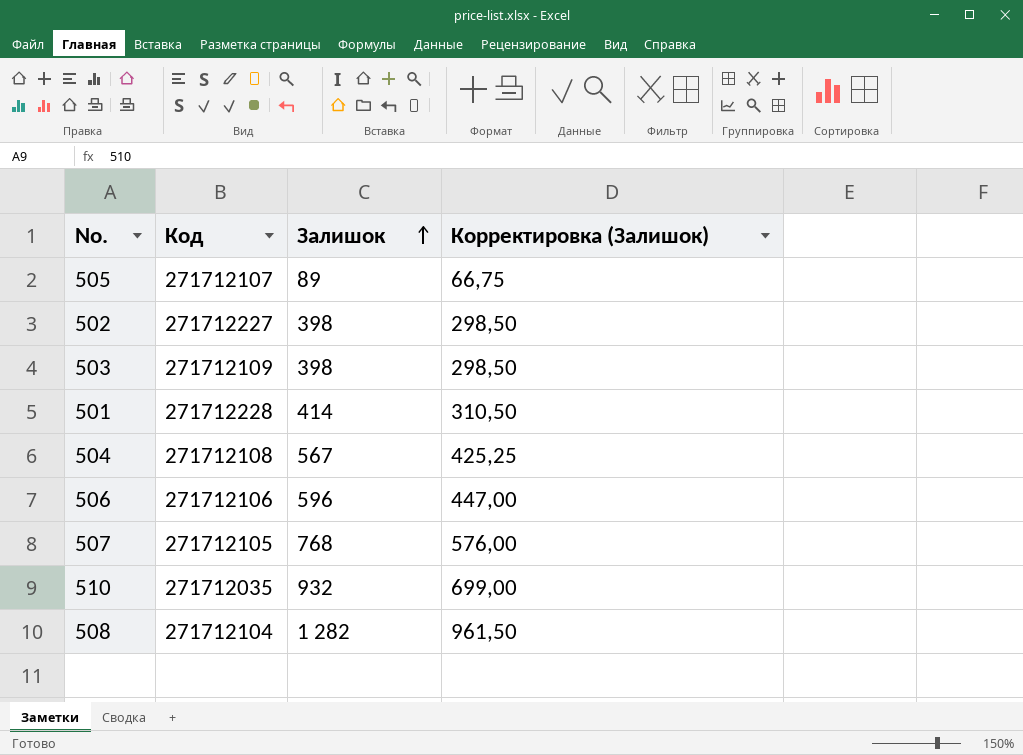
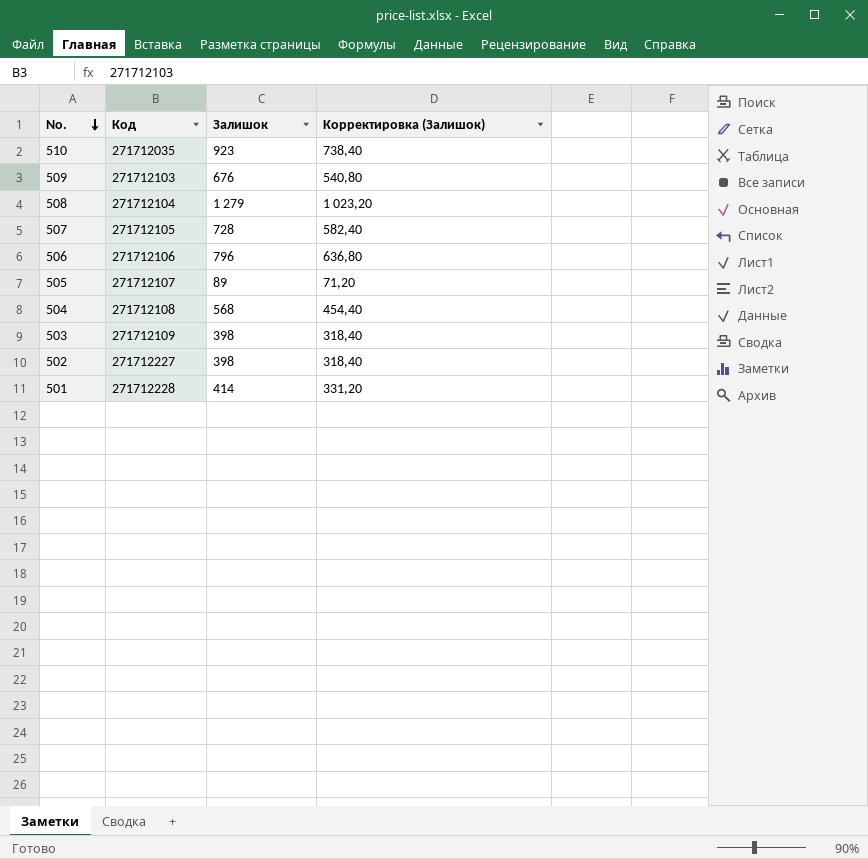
row order: Залишок ascending -> No. descending
column Корректировка (Залишок) | formula: [Залишок] * 0,75 -> [Залишок] * 0,8
510 | Залишок: 932 -> 923
row 509: none -> 271712103 | 676 | 540,80
508 | Залишок: 1 282 -> 1 279
507 | Залишок: 768 -> 728
506 | Залишок: 596 -> 796
504 | Залишок: 567 -> 568

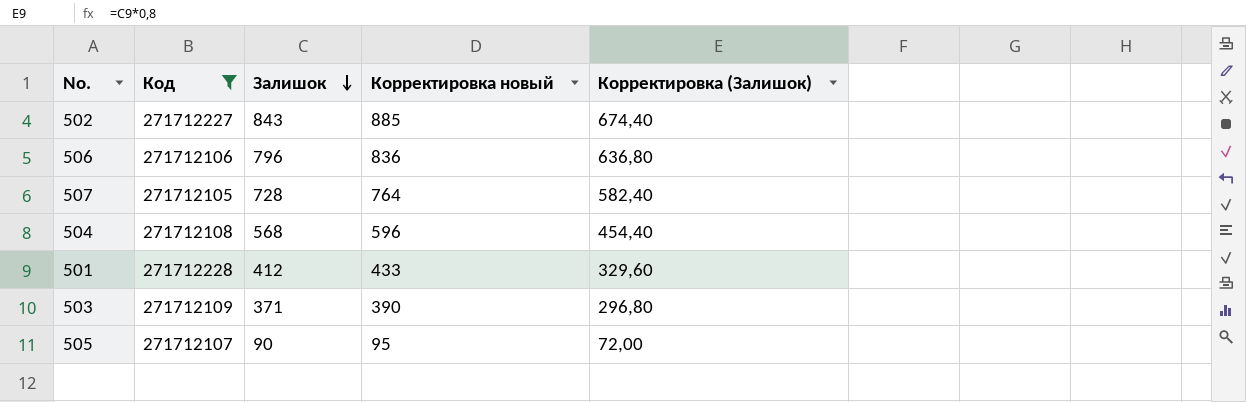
filter: none -> Код >= 271712105
row order: No. descending -> Залишок descending
column Корректировка новый | formula: none -> [Залишок] * 1,05
502 | Залишок: 398 -> 843
502 | Корректировка (Залишок): 318,40 -> 674,40
501 | Залишок: 414 -> 412
501 | Корректировка (Залишок): 331,20 -> 329,60
503 | Залишок: 398 -> 371
503 | Корректировка (Залишок): 318,40 -> 296,80
505 | Залишок: 89 -> 90
505 | Корректировка (Залишок): 71,20 -> 72,00

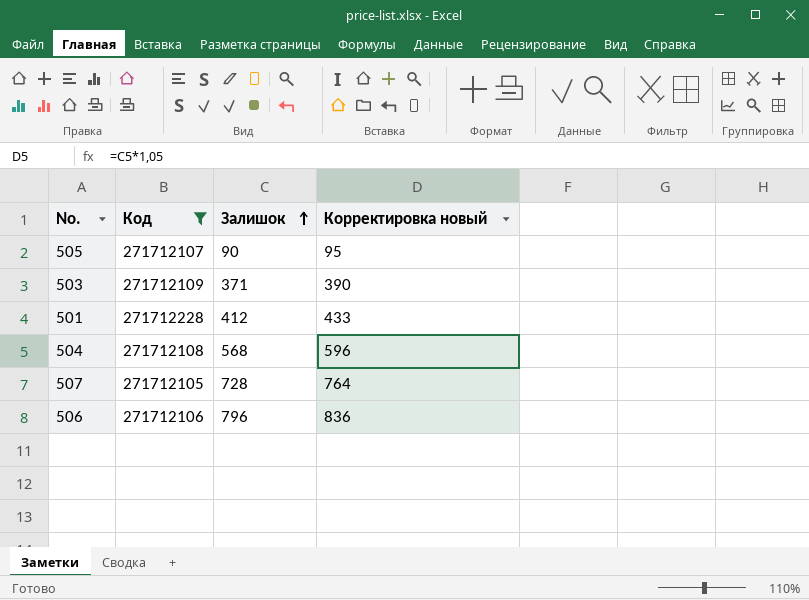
row order: Залишок descending -> Залишок ascending
column Корректировка (Залишок) | formula: [Залишок] * 0,8 -> none
row 502: 271712227 | 843 | 885 | 674,40 -> none

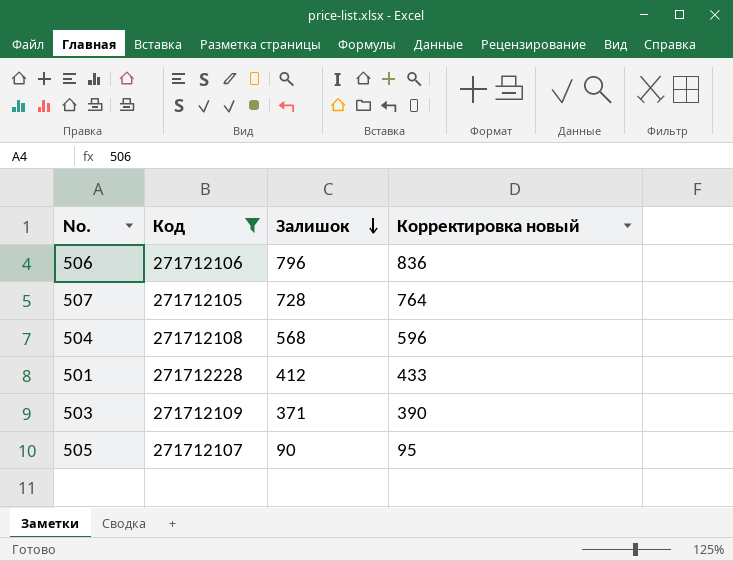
row order: Залишок ascending -> Залишок descending

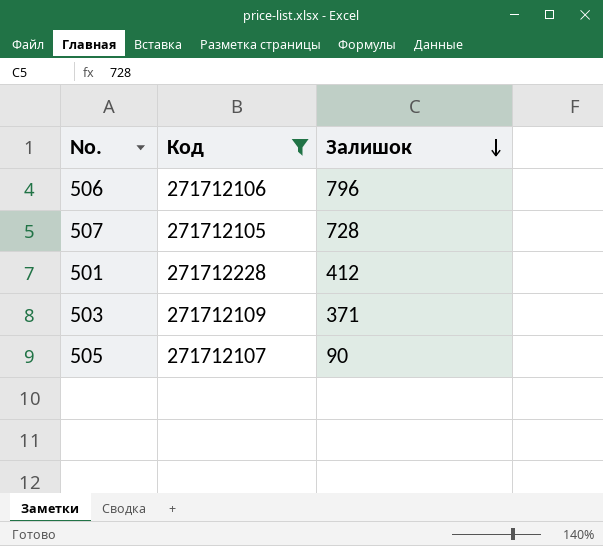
column Корректировка новый | formula: [Залишок] * 1,05 -> none
row 504: 271712108 | 568 | 596 -> none

